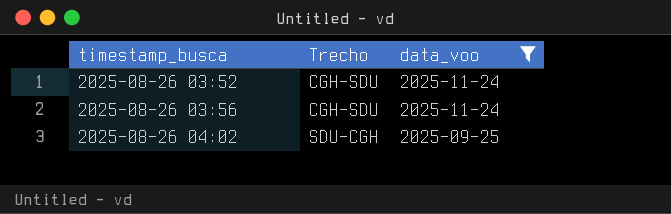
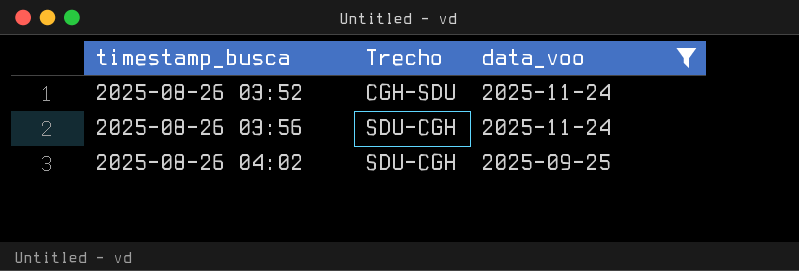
2025-08-26 03:56 | Trecho: CGH-SDU -> SDU-CGH

